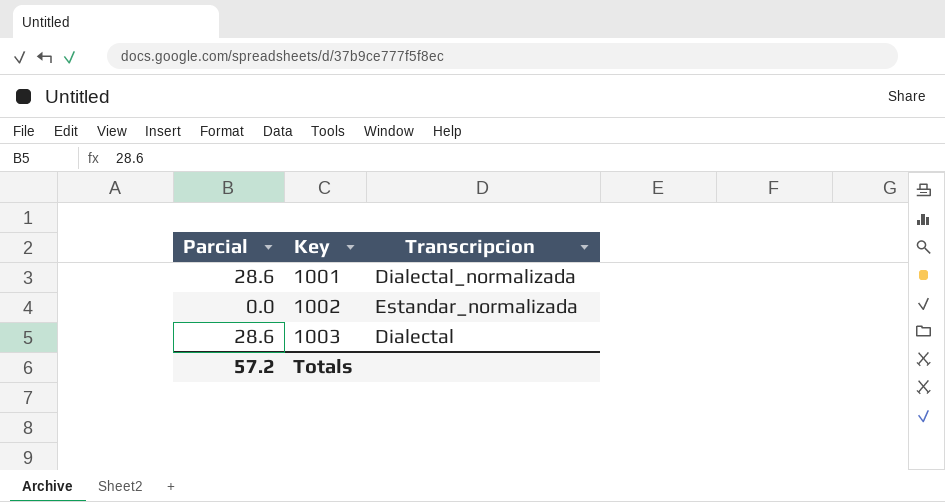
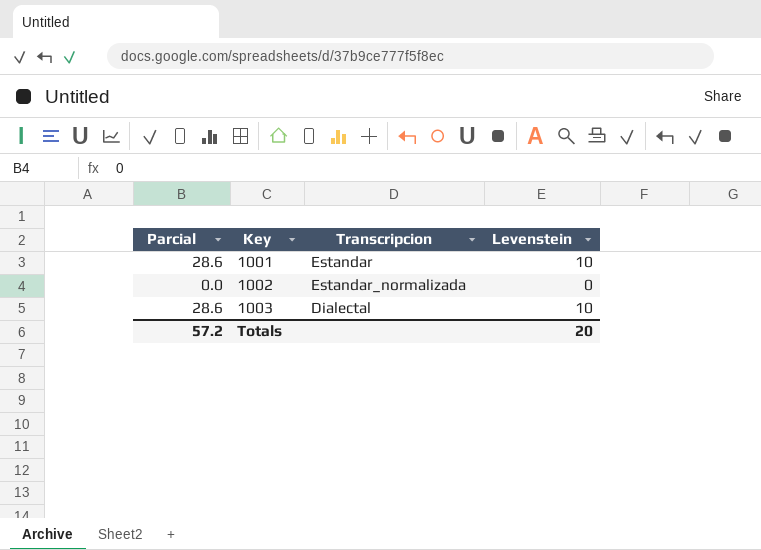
column Levenstein | position: none -> 4
1001 | Transcripcion: Dialectal_normalizada -> Estandar

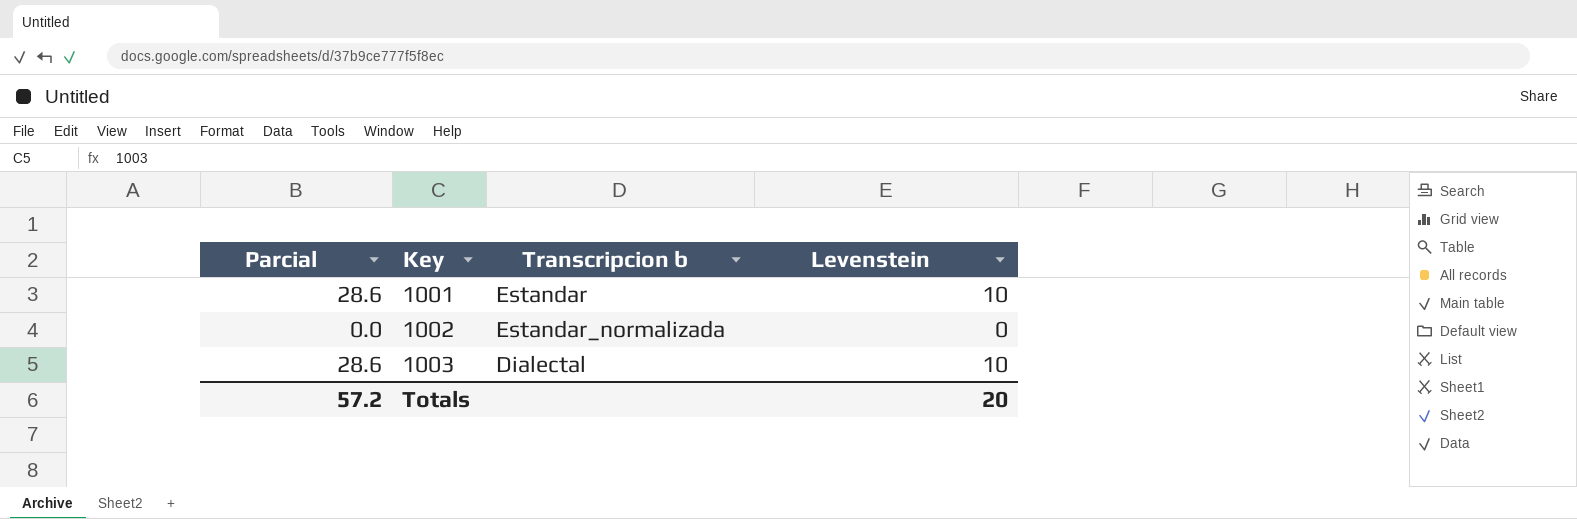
column name: Transcripcion -> Transcripcion b

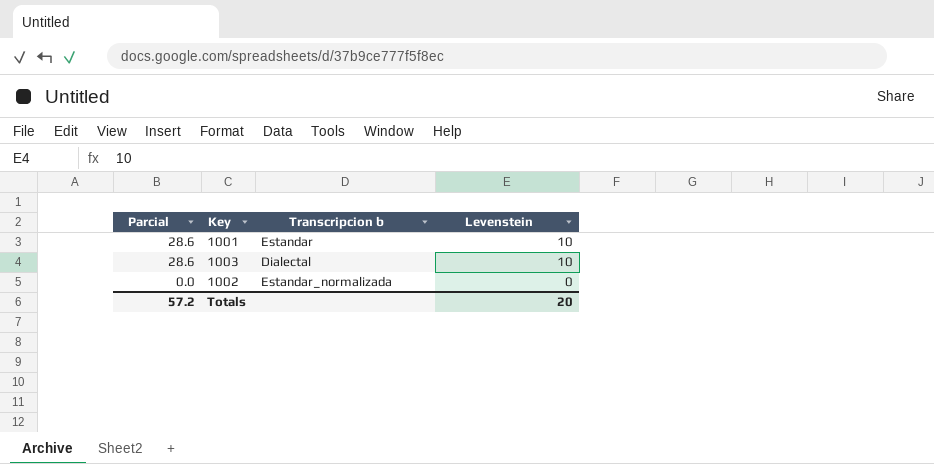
row order: Key ascending -> Parcial descending

